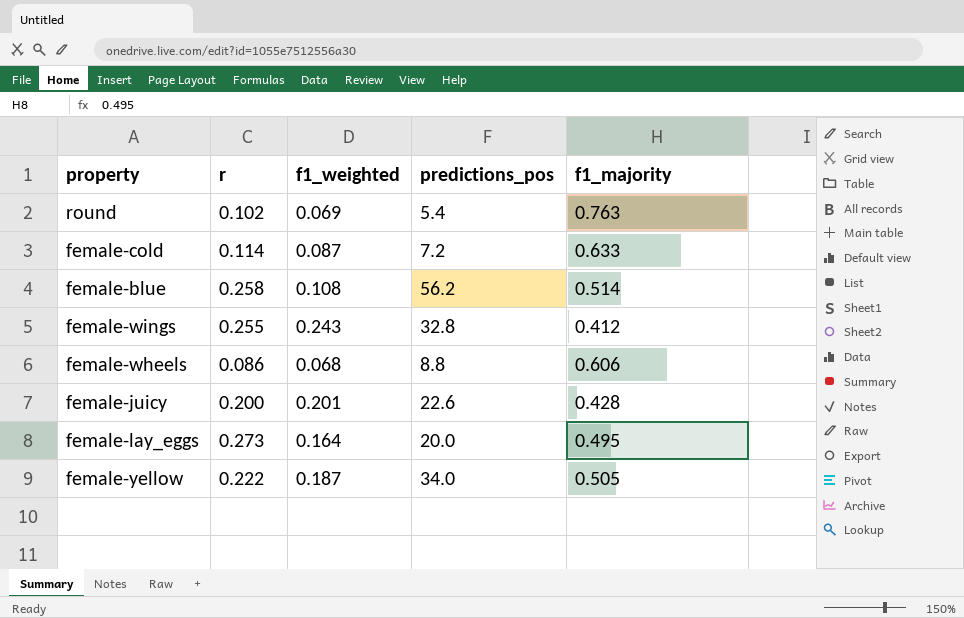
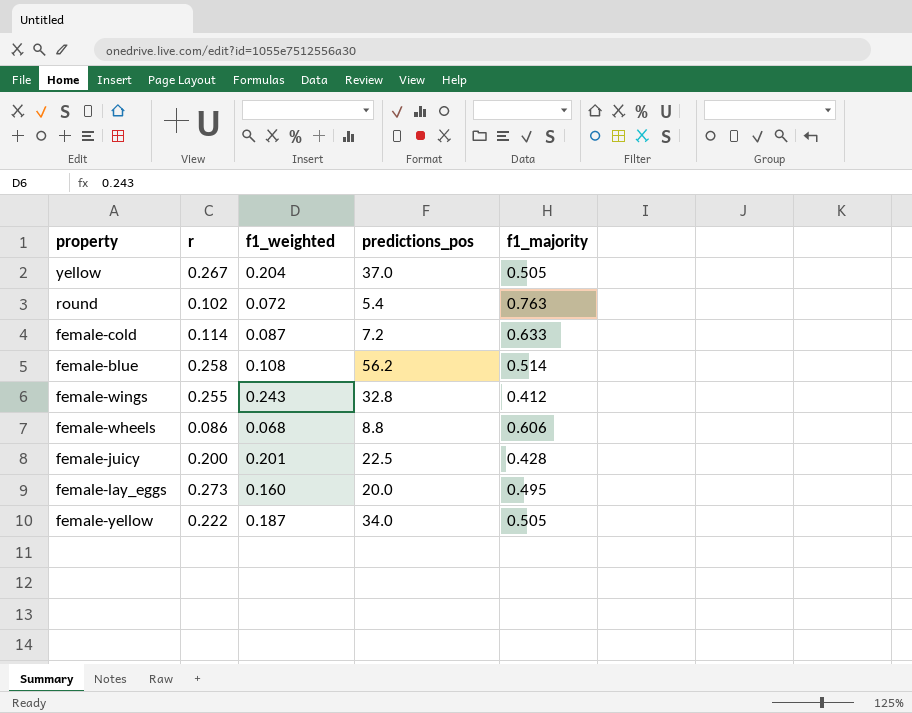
row yellow: none -> 0.267 | 0.204 | 37.0 | 0.505
round | f1_weighted: 0.069 -> 0.072
female-juicy | predictions_pos: 22.6 -> 22.5
female-lay_eggs | f1_weighted: 0.164 -> 0.160

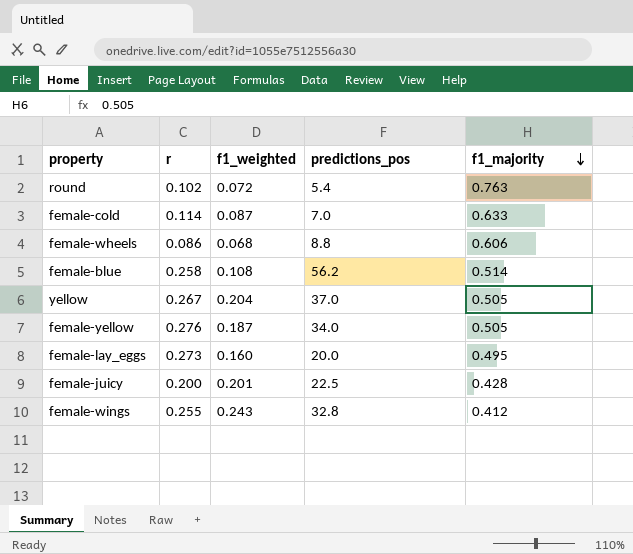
row order: none -> f1_majority descending
female-cold | predictions_pos: 7.2 -> 7.0
female-yellow | r: 0.222 -> 0.276

